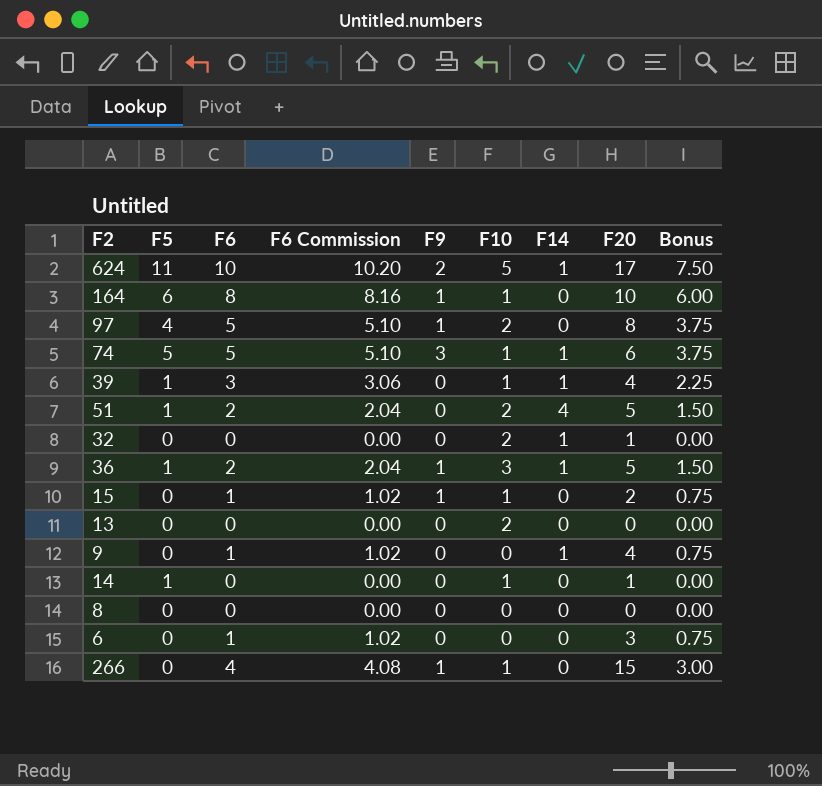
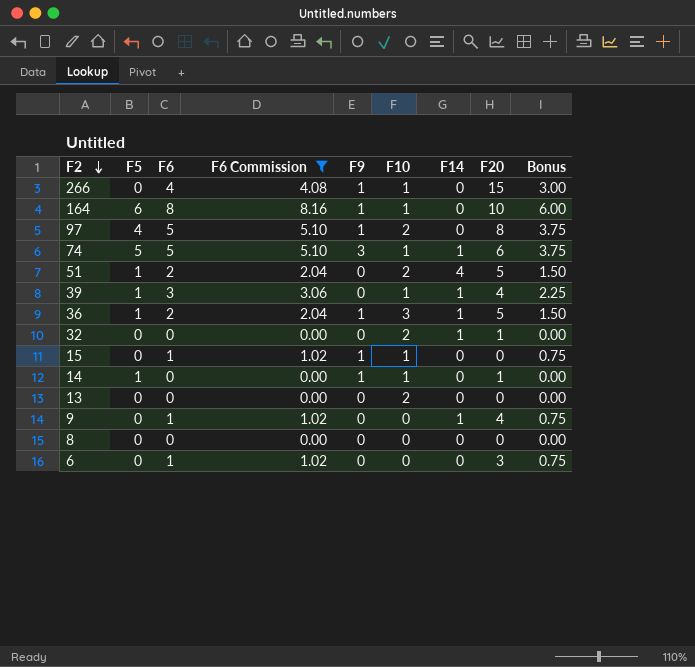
filter: none -> F6 Commission != 10.20
row order: none -> F2 descending
15 | F20: 2 -> 0
14 | F9: 0 -> 1

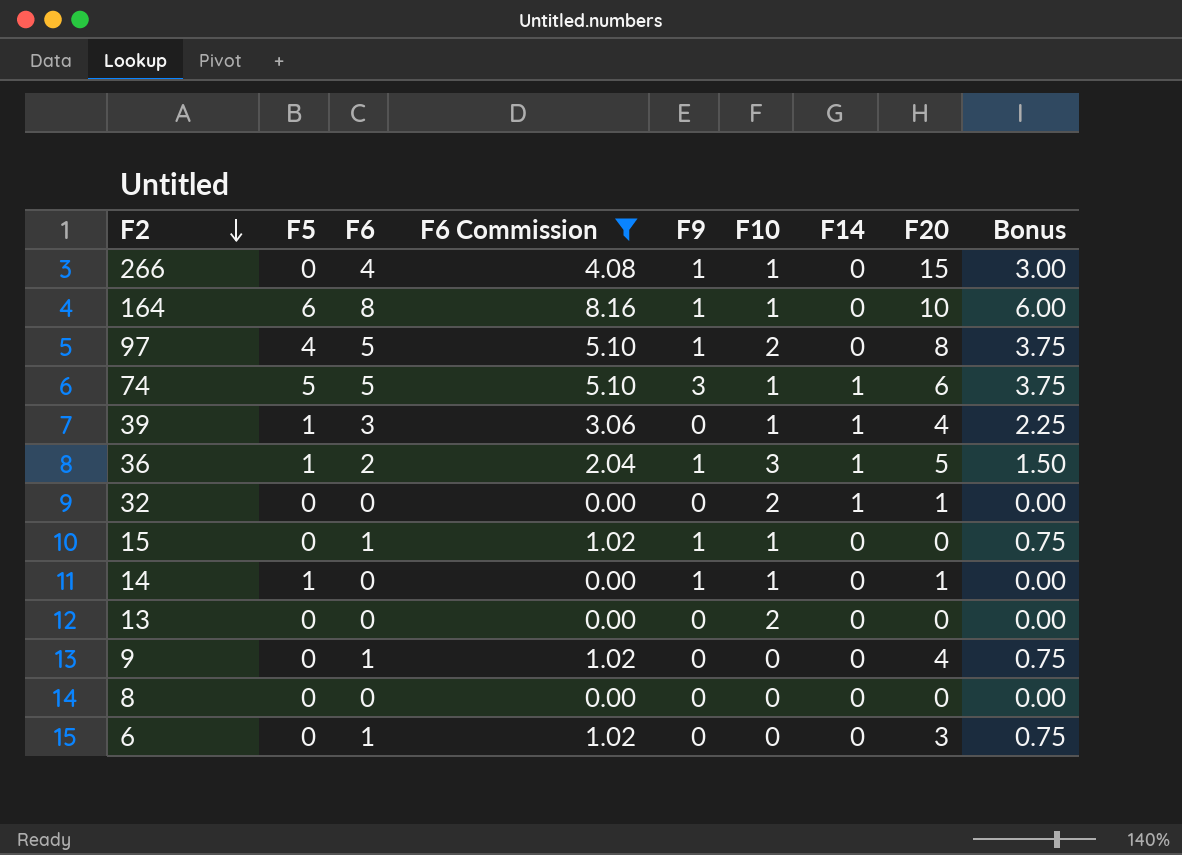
row 51: 1 | 2 | 2.04 | 0 | 2 | 4 | 5 | 1.50 -> none
9 | F14: 1 -> 0

